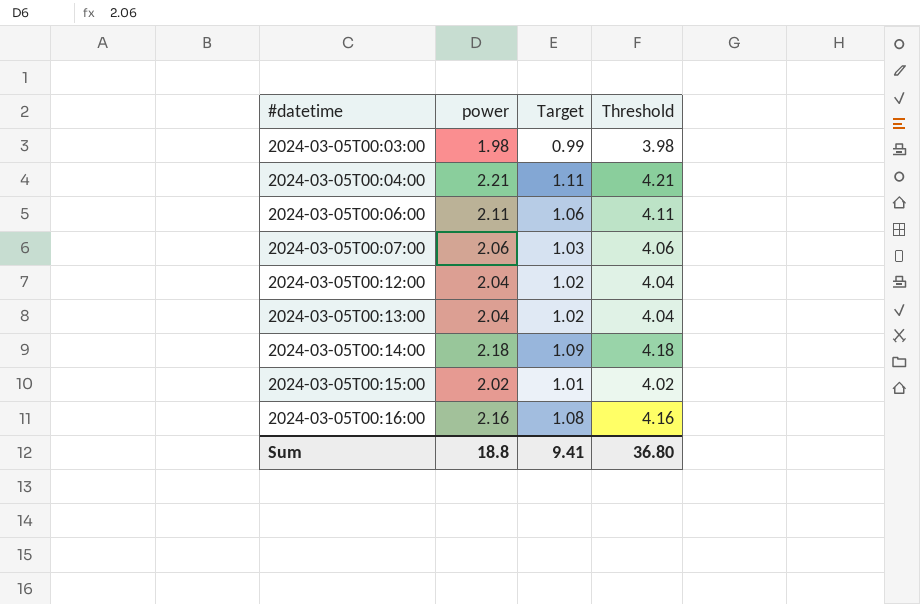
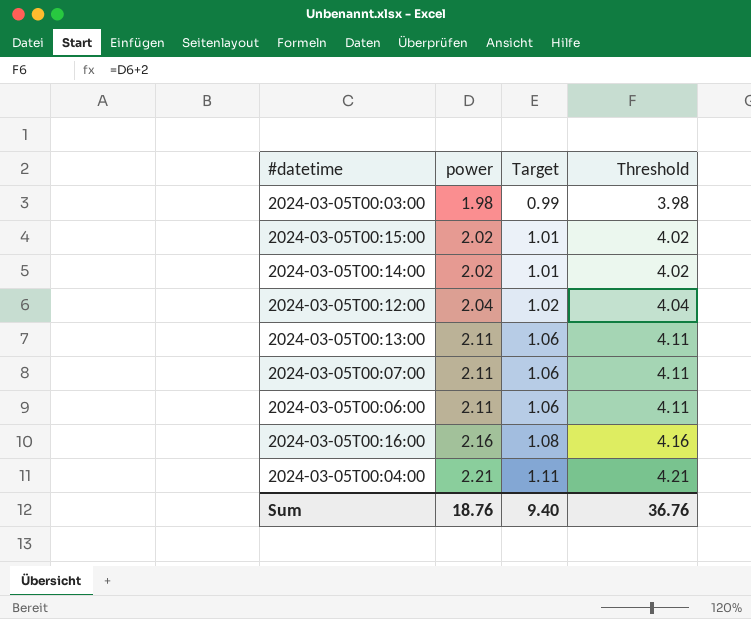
row order: #datetime ascending -> power ascending
2024-03-05T00:14:00 | power: 2.18 -> 2.02
2024-03-05T00:14:00 | Target: 1.09 -> 1.01
2024-03-05T00:14:00 | Threshold: 4.18 -> 4.02
2024-03-05T00:13:00 | power: 2.04 -> 2.11
2024-03-05T00:13:00 | Target: 1.02 -> 1.06
2024-03-05T00:13:00 | Threshold: 4.04 -> 4.11
2024-03-05T00:07:00 | power: 2.06 -> 2.11
2024-03-05T00:07:00 | Target: 1.03 -> 1.06
2024-03-05T00:07:00 | Threshold: 4.06 -> 4.11
Sum | power: 18.8 -> 18.76
Sum | Target: 9.41 -> 9.40
Sum | Threshold: 36.80 -> 36.76

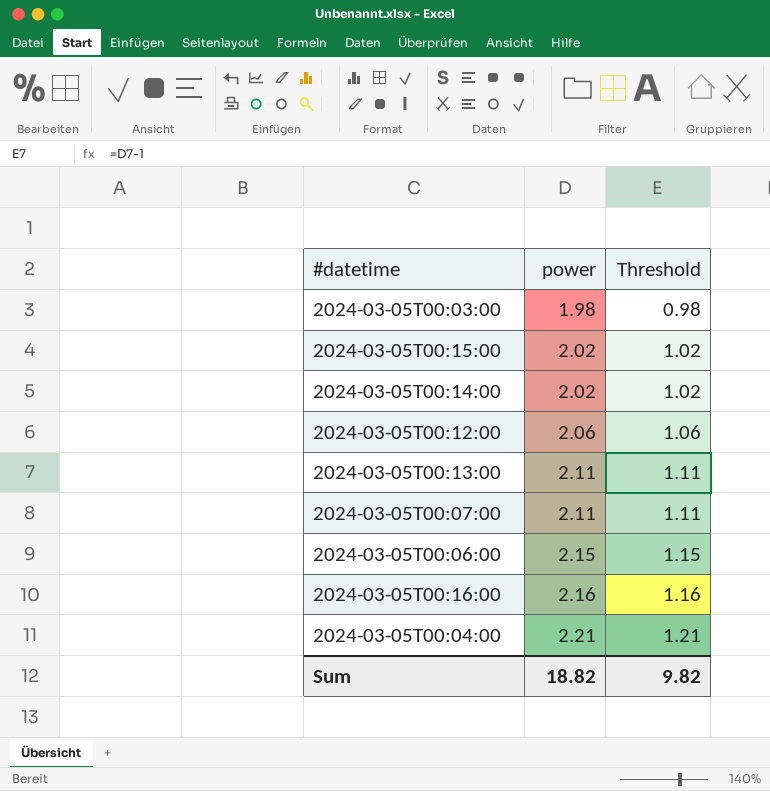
column Target | formula: [power] * 0.5 -> none
column Threshold | formula: [power] + 2 -> [power] - 1
2024-03-05T00:12:00 | power: 2.04 -> 2.06
2024-03-05T00:06:00 | power: 2.11 -> 2.15
Sum | power: 18.76 -> 18.82
Sum | Threshold: 36.76 -> 9.82

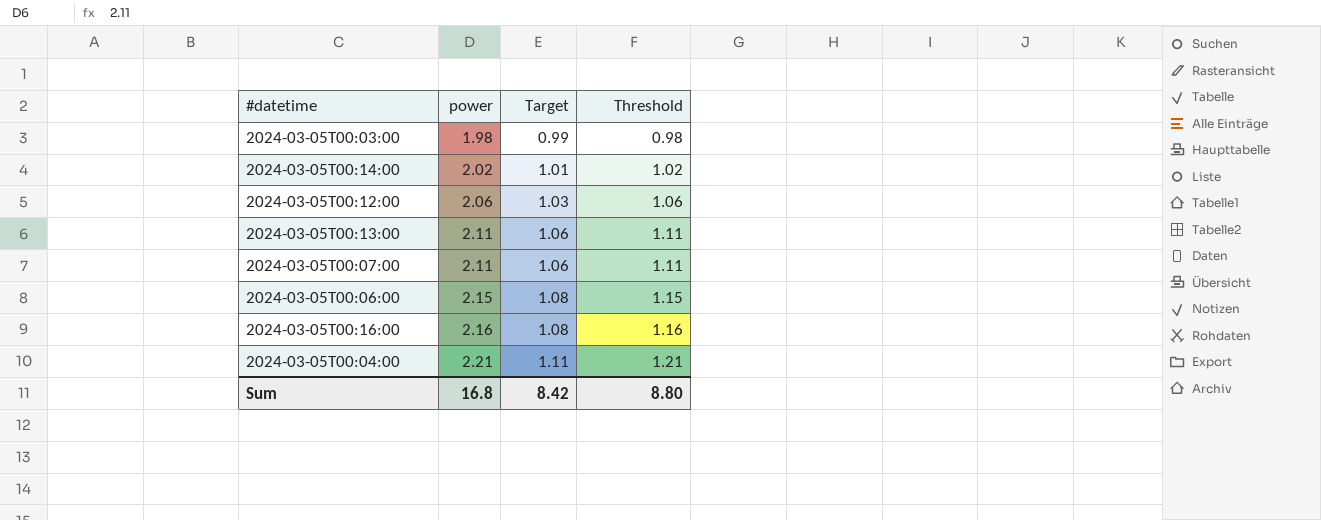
column Target | formula: none -> [power] * 0.5
row 2024-03-05T00:15:00: 2.02 | 1.02 -> none
Sum | power: 18.82 -> 16.8
Sum | Threshold: 9.82 -> 8.80

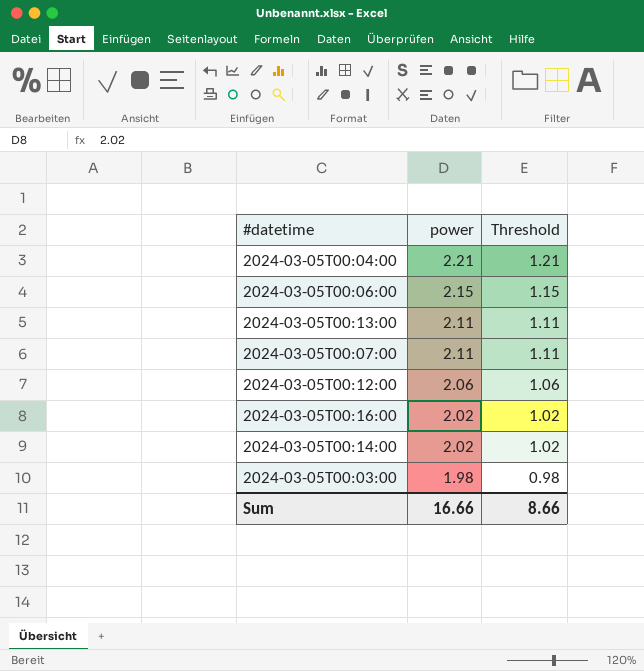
row order: power ascending -> power descending
column Target | formula: [power] * 0.5 -> none
2024-03-05T00:16:00 | power: 2.16 -> 2.02
2024-03-05T00:16:00 | Threshold: 1.16 -> 1.02
Sum | power: 16.8 -> 16.66
Sum | Threshold: 8.80 -> 8.66

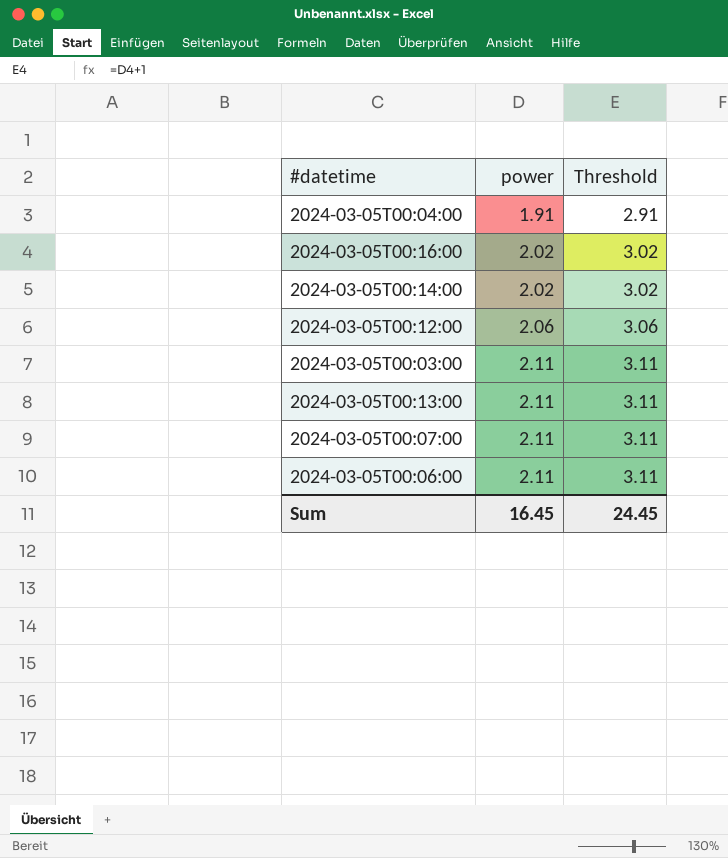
row order: power descending -> power ascending
column Threshold | formula: [power] - 1 -> [power] + 1
2024-03-05T00:04:00 | power: 2.21 -> 1.91
2024-03-05T00:03:00 | power: 1.98 -> 2.11
2024-03-05T00:06:00 | power: 2.15 -> 2.11
Sum | power: 16.66 -> 16.45
Sum | Threshold: 8.66 -> 24.45

